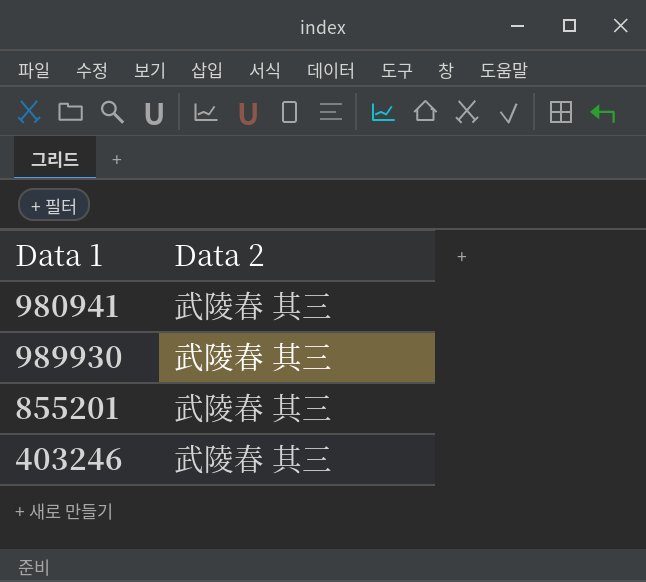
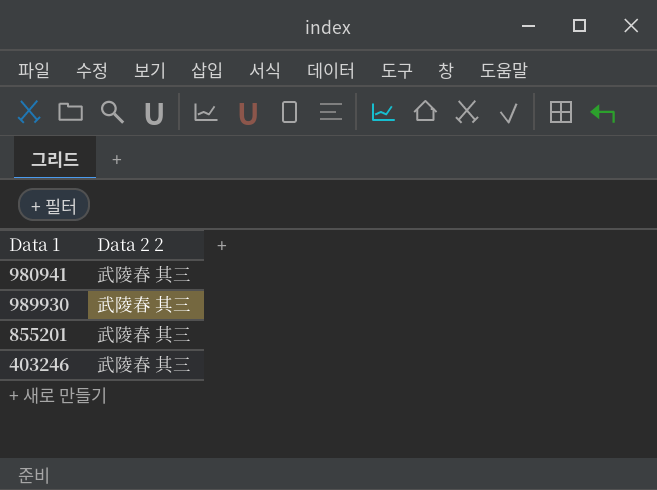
column name: Data 2 -> Data 2 2

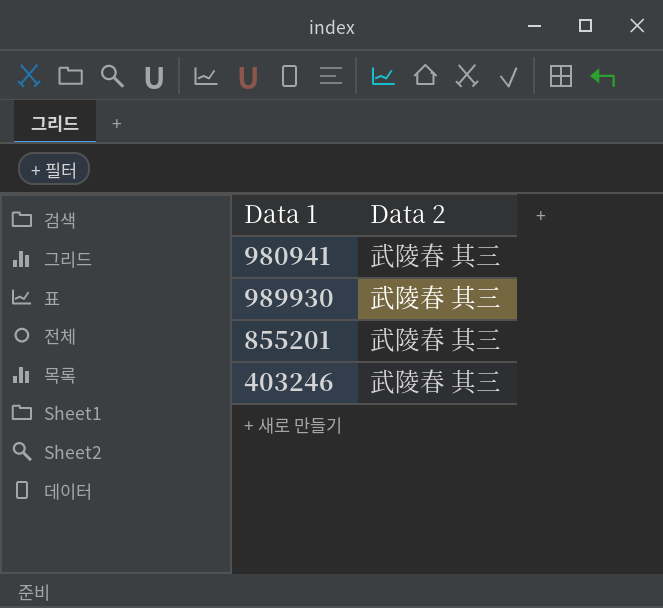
column name: Data 2 2 -> Data 2

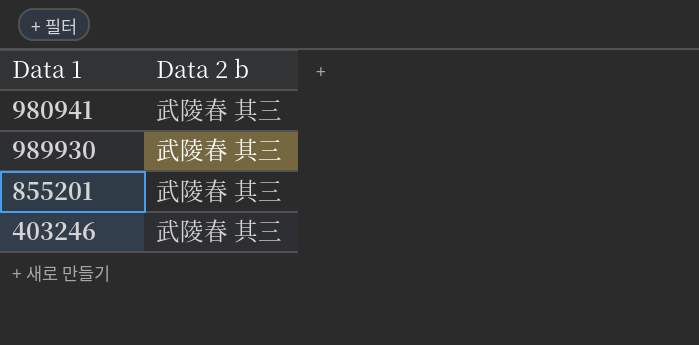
column name: Data 2 -> Data 2 b

